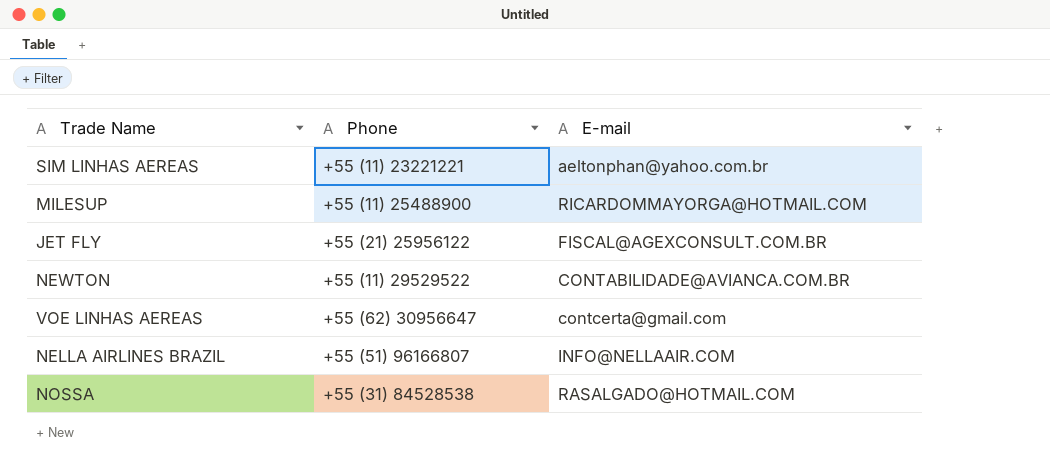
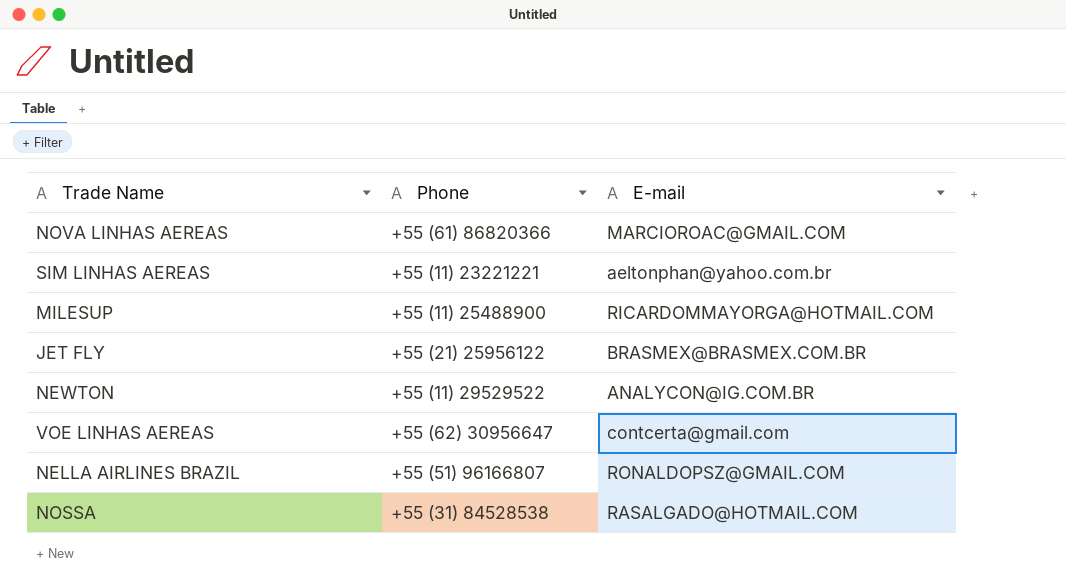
row NOVA LINHAS AEREAS: none -> +55 (61) 86820366 | MARCIOROAC@GMAIL.COM
JET FLY | E-mail: FISCAL@AGEXCONSULT.COM.BR -> BRASMEX@BRASMEX.COM.BR
NEWTON | E-mail: CONTABILIDADE@AVIANCA.COM.BR -> ANALYCON@IG.COM.BR
NELLA AIRLINES BRAZIL | E-mail: INFO@NELLAAIR.COM -> RONALDOPSZ@GMAIL.COM

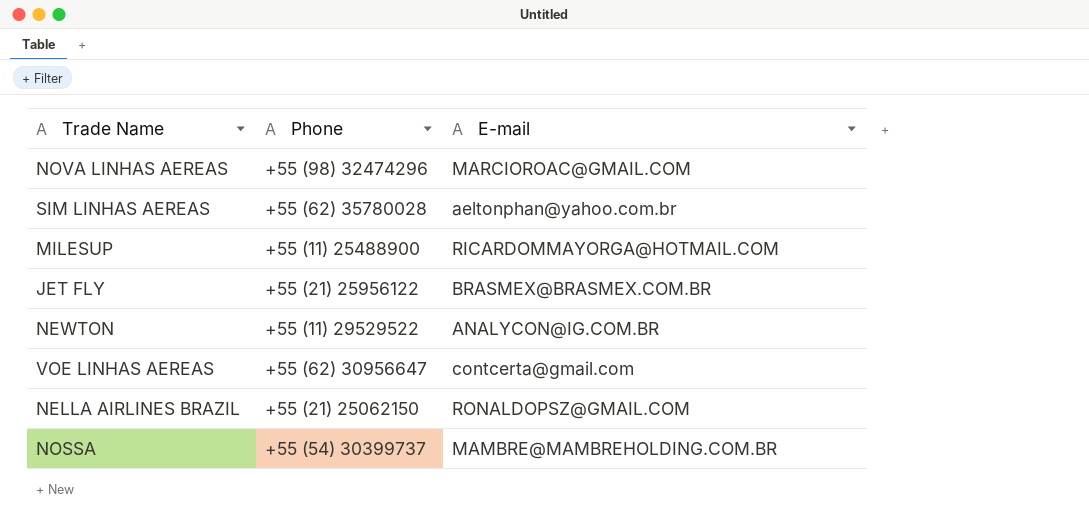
NOVA LINHAS AEREAS | Phone: +55 (61) 86820366 -> +55 (98) 32474296
SIM LINHAS AEREAS | Phone: +55 (11) 23221221 -> +55 (62) 35780028
NELLA AIRLINES BRAZIL | Phone: +55 (51) 96166807 -> +55 (21) 25062150
NOSSA | Phone: +55 (31) 84528538 -> +55 (54) 30399737
NOSSA | E-mail: RASALGADO@HOTMAIL.COM -> MAMBRE@MAMBREHOLDING.COM.BR

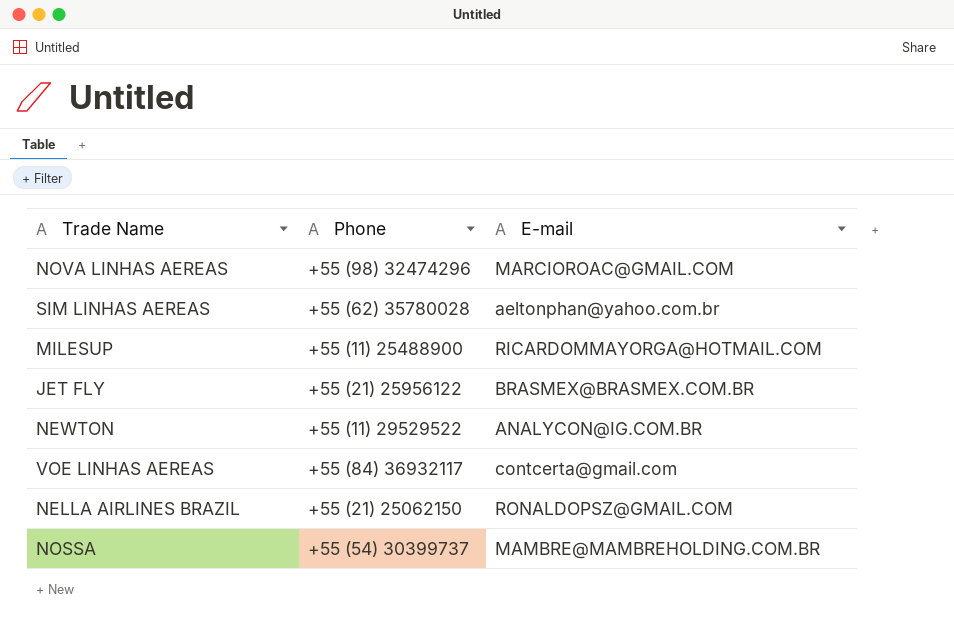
VOE LINHAS AEREAS | Phone: +55 (62) 30956647 -> +55 (84) 36932117

